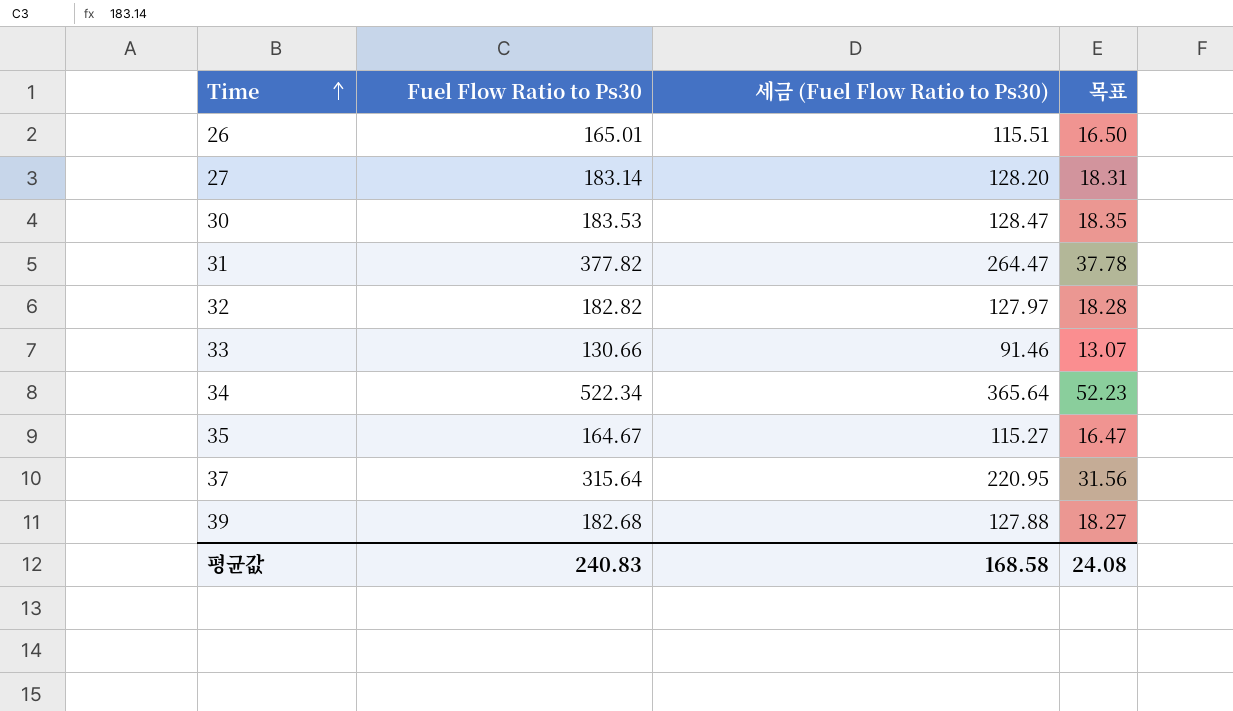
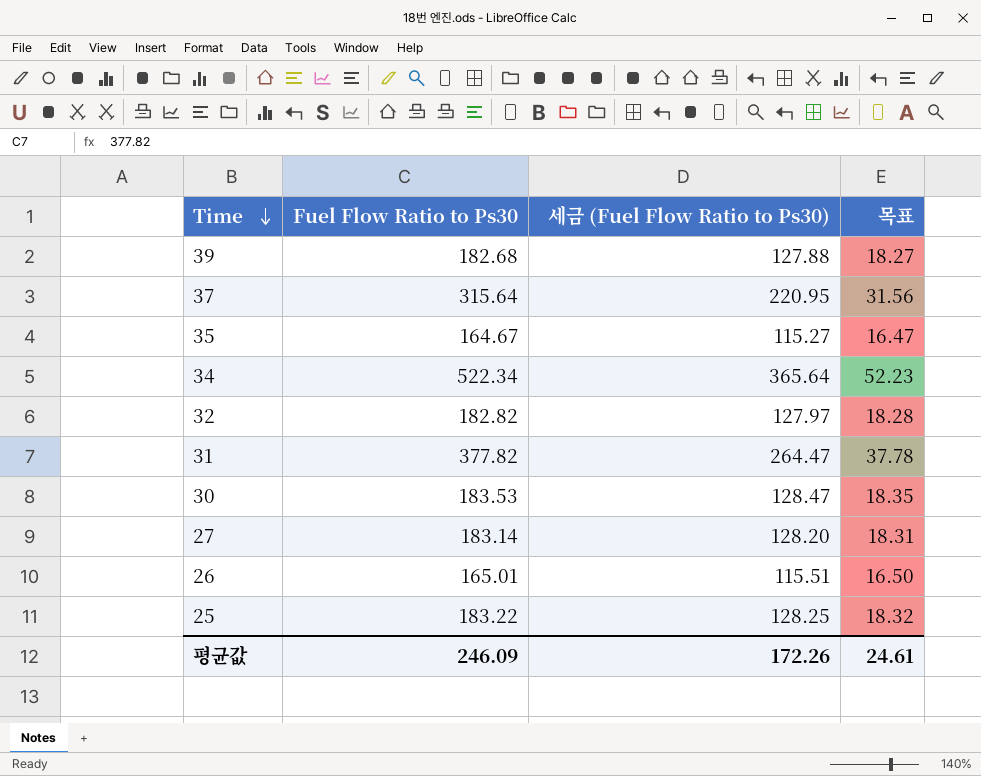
row order: Time ascending -> Time descending
row 33: 130.66 | 91.46 | 13.07 -> none
row 25: none -> 183.22 | 128.25 | 18.32
평균값 | Fuel Flow Ratio to Ps30: 240.83 -> 246.09
평균값 | 세금 (Fuel Flow Ratio to Ps30): 168.58 -> 172.26
평균값 | 목표: 24.08 -> 24.61

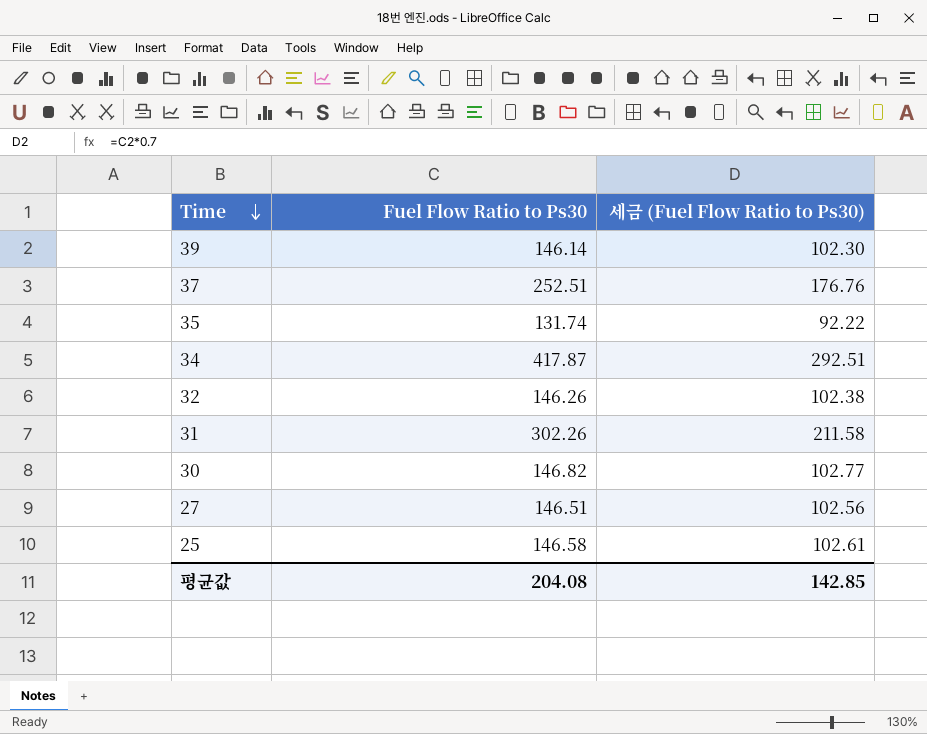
column 목표 | formula: [Fuel Flow Ratio to Ps30] * 0.1 -> none
row 26: 165.01 | 115.51 | 16.50 -> none
39 | Fuel Flow Ratio to Ps30: 182.68 -> 146.14
39 | 세금 (Fuel Flow Ratio to Ps30): 127.88 -> 102.30
37 | Fuel Flow Ratio to Ps30: 315.64 -> 252.51
37 | 세금 (Fuel Flow Ratio to Ps30): 220.95 -> 176.76
35 | Fuel Flow Ratio to Ps30: 164.67 -> 131.74
35 | 세금 (Fuel Flow Ratio to Ps30): 115.27 -> 92.22
34 | Fuel Flow Ratio to Ps30: 522.34 -> 417.87
34 | 세금 (Fuel Flow Ratio to Ps30): 365.64 -> 292.51
32 | Fuel Flow Ratio to Ps30: 182.82 -> 146.26
32 | 세금 (Fuel Flow Ratio to Ps30): 127.97 -> 102.38
31 | Fuel Flow Ratio to Ps30: 377.82 -> 302.26
31 | 세금 (Fuel Flow Ratio to Ps30): 264.47 -> 211.58
30 | Fuel Flow Ratio to Ps30: 183.53 -> 146.82
30 | 세금 (Fuel Flow Ratio to Ps30): 128.47 -> 102.77
27 | Fuel Flow Ratio to Ps30: 183.14 -> 146.51
27 | 세금 (Fuel Flow Ratio to Ps30): 128.20 -> 102.56
25 | Fuel Flow Ratio to Ps30: 183.22 -> 146.58
25 | 세금 (Fuel Flow Ratio to Ps30): 128.25 -> 102.61
평균값 | Fuel Flow Ratio to Ps30: 246.09 -> 204.08
평균값 | 세금 (Fuel Flow Ratio to Ps30): 172.26 -> 142.85

